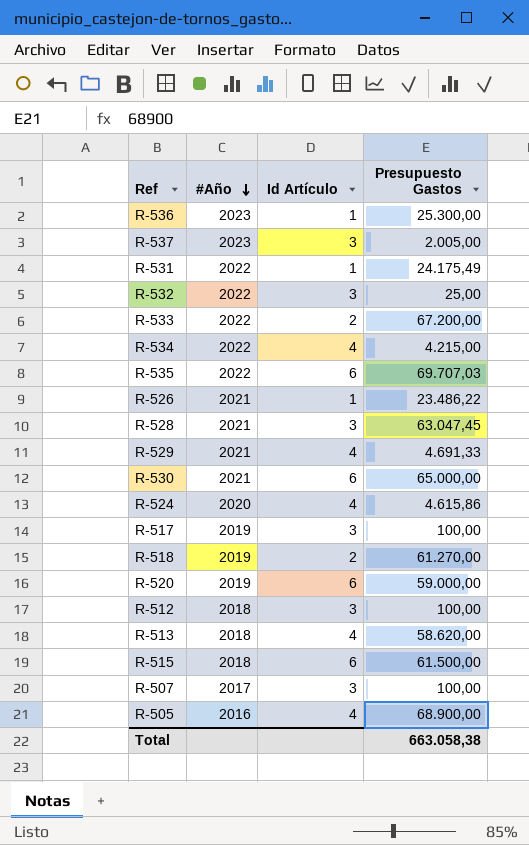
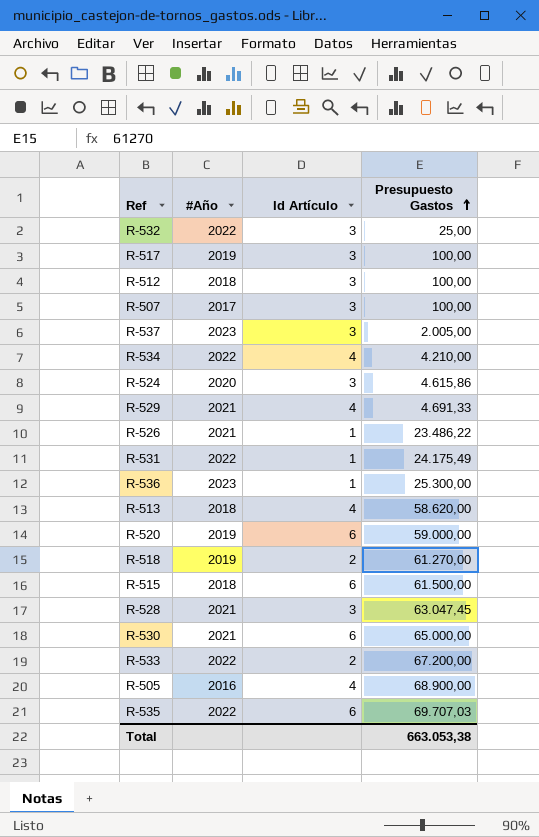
row order: #Año descending -> Presupuesto Gastos ascending
R-534 | Presupuesto Gastos: 4.215,00 -> 4.210,00
R-524 | Id Artículo: 4 -> 3
Total | Presupuesto Gastos: 663.058,38 -> 663.053,38

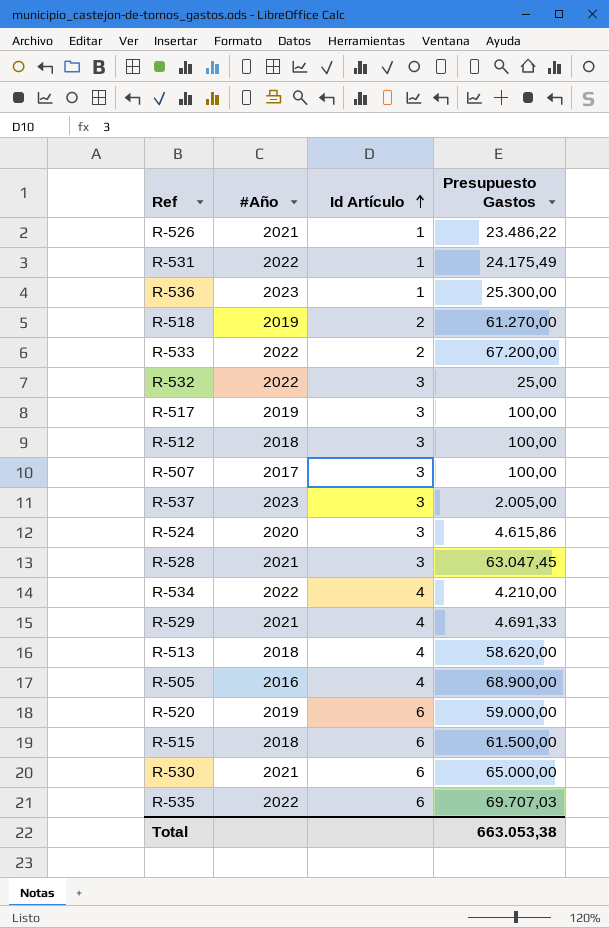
row order: Presupuesto Gastos ascending -> Id Artículo ascending

